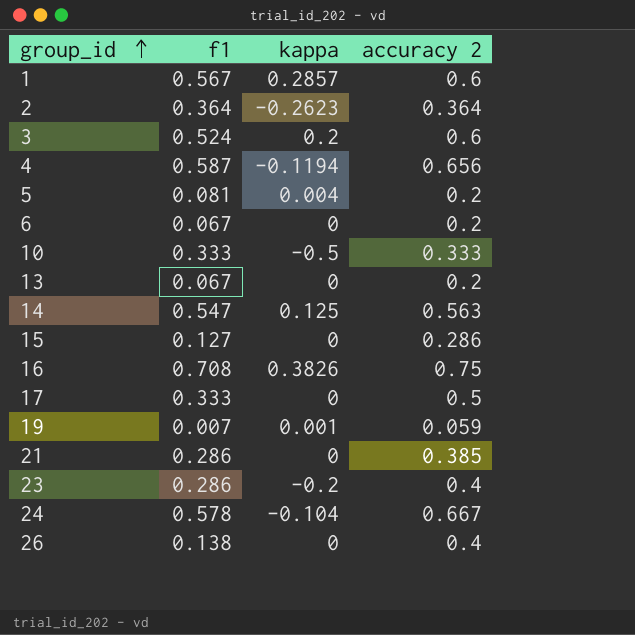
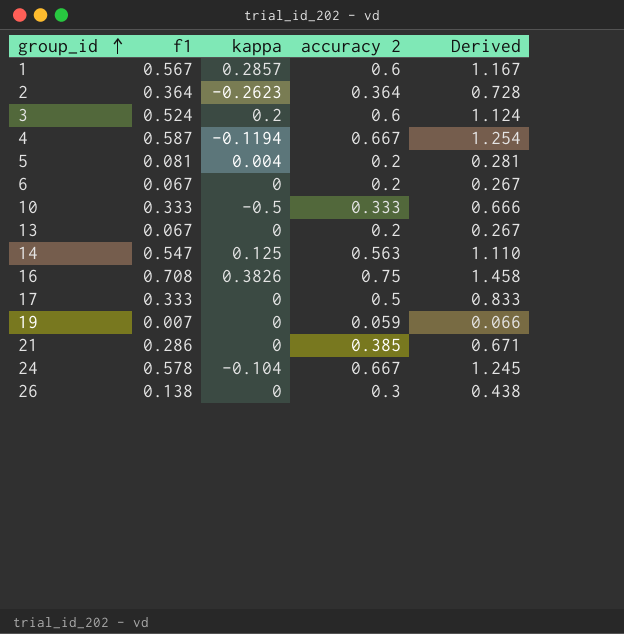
column Derived | formula: none -> [f1] + [accuracy 2]
row 15: 0.127 | 0 | 0.286 -> none
row 23: 0.286 | -0.2 | 0.4 -> none
4 | accuracy 2: 0.656 -> 0.667
19 | kappa: 0.001 -> 0
26 | accuracy 2: 0.4 -> 0.3

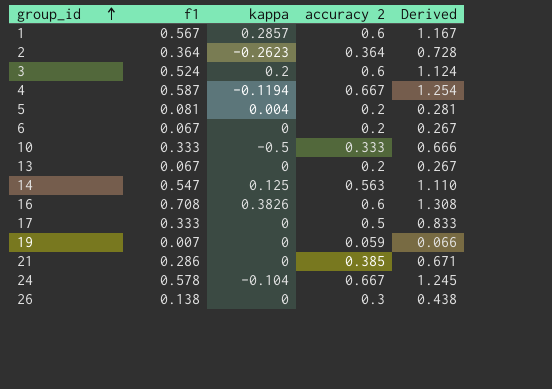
16 | accuracy 2: 0.75 -> 0.6
16 | Derived: 1.458 -> 1.308

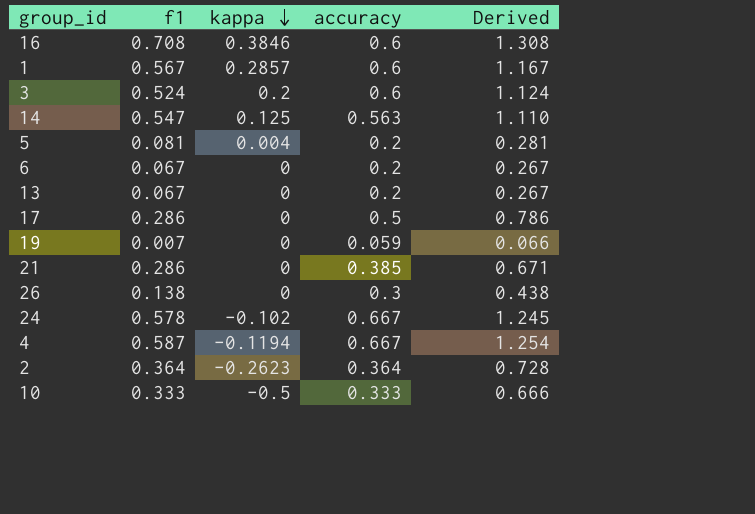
row order: group_id ascending -> kappa descending
column name: accuracy 2 -> accuracy
16 | kappa: 0.3826 -> 0.3846
17 | f1: 0.333 -> 0.286
17 | Derived: 0.833 -> 0.786
24 | kappa: -0.104 -> -0.102

